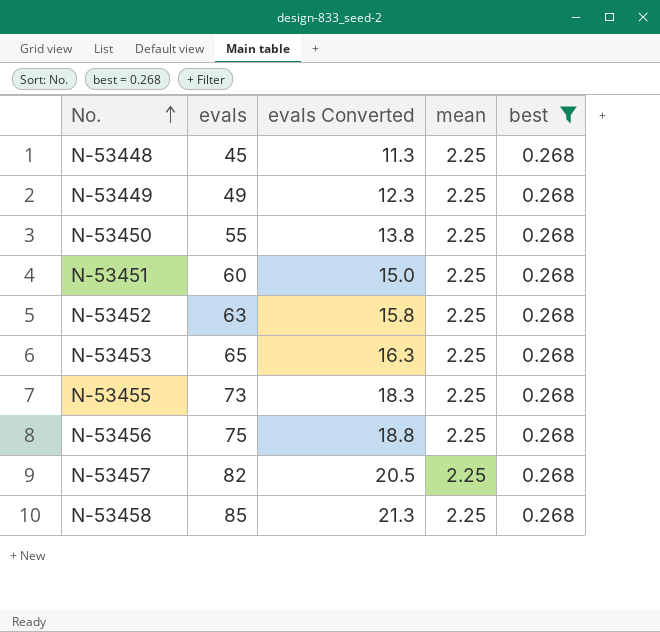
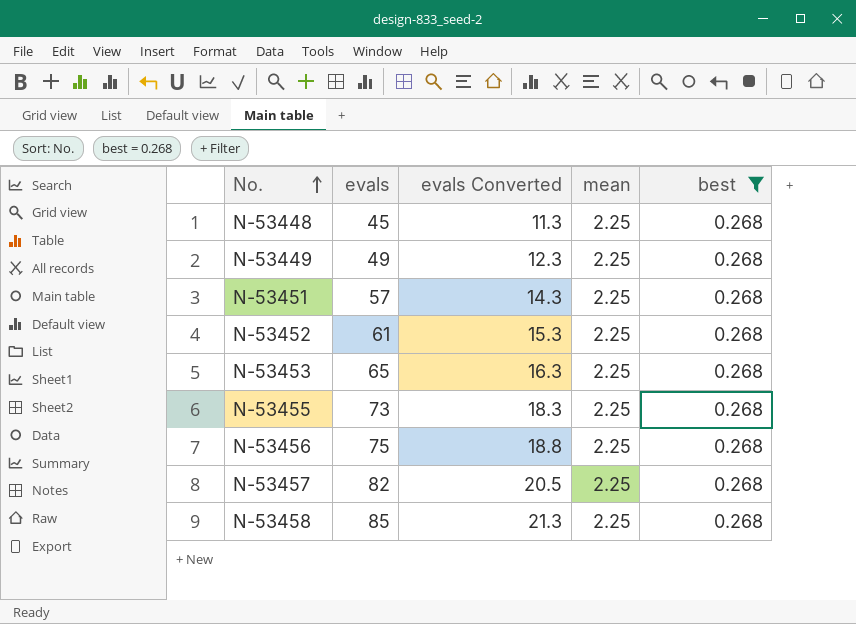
row N-53450: 55 | 13.8 | 2.25 | 0.268 -> none
N-53451 | evals: 60 -> 57
N-53451 | evals Converted: 15.0 -> 14.3
N-53452 | evals: 63 -> 61
N-53452 | evals Converted: 15.8 -> 15.3

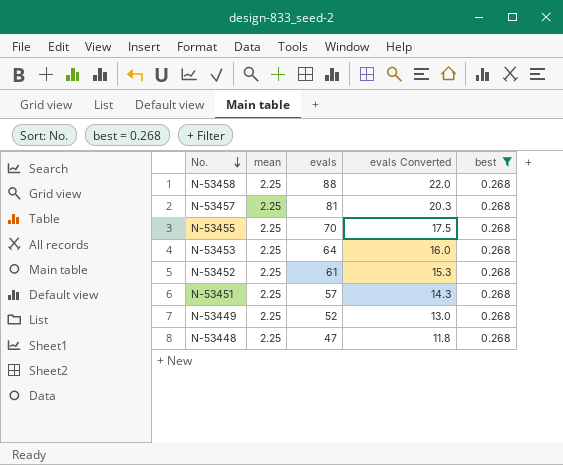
row order: No. ascending -> No. descending
column mean | position: 4 -> 2
row N-53456: 75 | 18.8 | 2.25 | 0.268 -> none
N-53458 | evals: 85 -> 88
N-53458 | evals Converted: 21.3 -> 22.0
N-53457 | evals: 82 -> 81
N-53457 | evals Converted: 20.5 -> 20.3
N-53455 | evals: 73 -> 70
N-53455 | evals Converted: 18.3 -> 17.5
N-53453 | evals: 65 -> 64
N-53453 | evals Converted: 16.3 -> 16.0
N-53449 | evals: 49 -> 52
N-53449 | evals Converted: 12.3 -> 13.0
N-53448 | evals: 45 -> 47
N-53448 | evals Converted: 11.3 -> 11.8

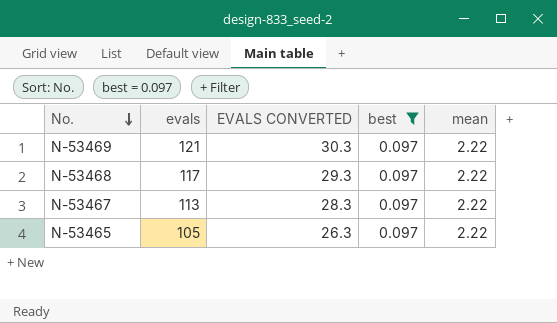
filter: best = 0.268 -> best = 0.097
column name: evals Converted -> EVALS CONVERTED
column mean | position: 2 -> 5

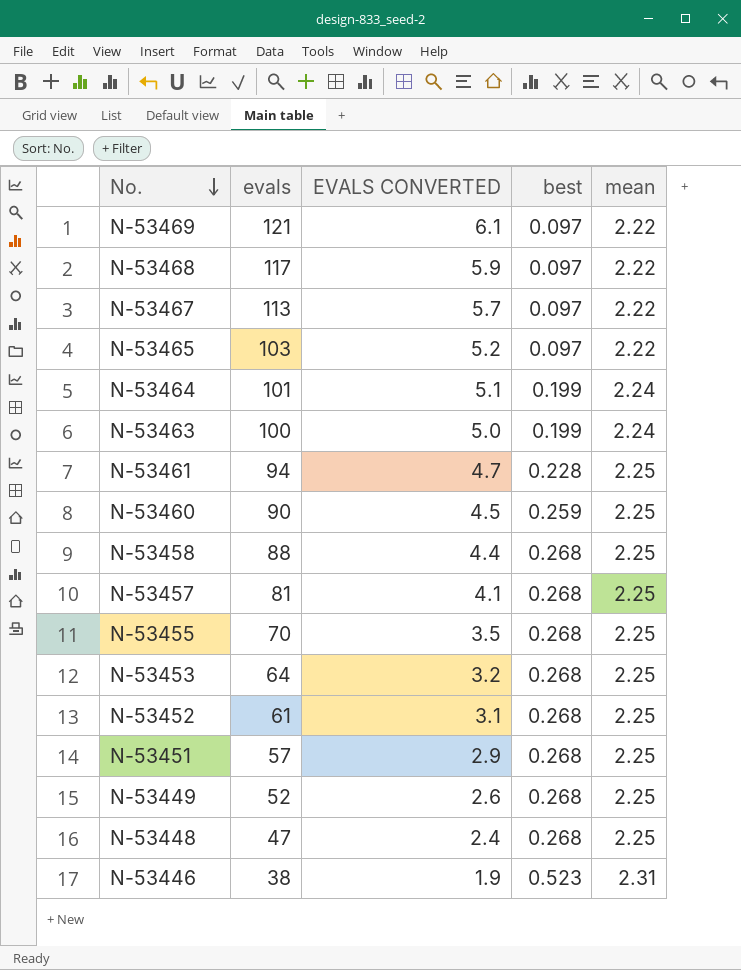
filter: best = 0.097 -> none
column EVALS CONVERTED | formula: [evals] * 0.25 -> [evals] * 0.05
N-53465 | evals: 105 -> 103

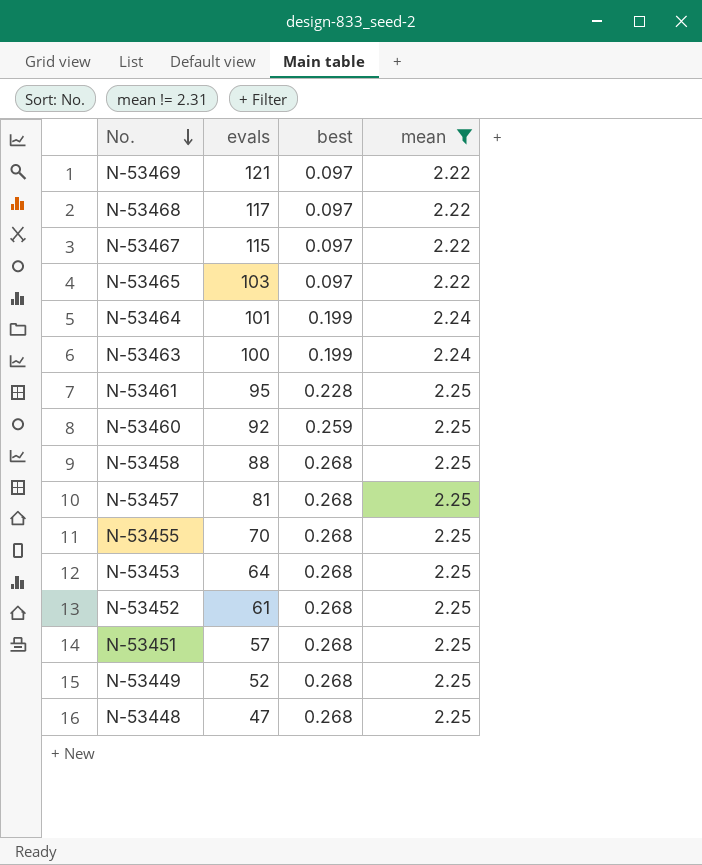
filter: none -> mean != 2.31
column EVALS CONVERTED | formula: [evals] * 0.05 -> none
N-53467 | evals: 113 -> 115
N-53461 | evals: 94 -> 95
N-53460 | evals: 90 -> 92

